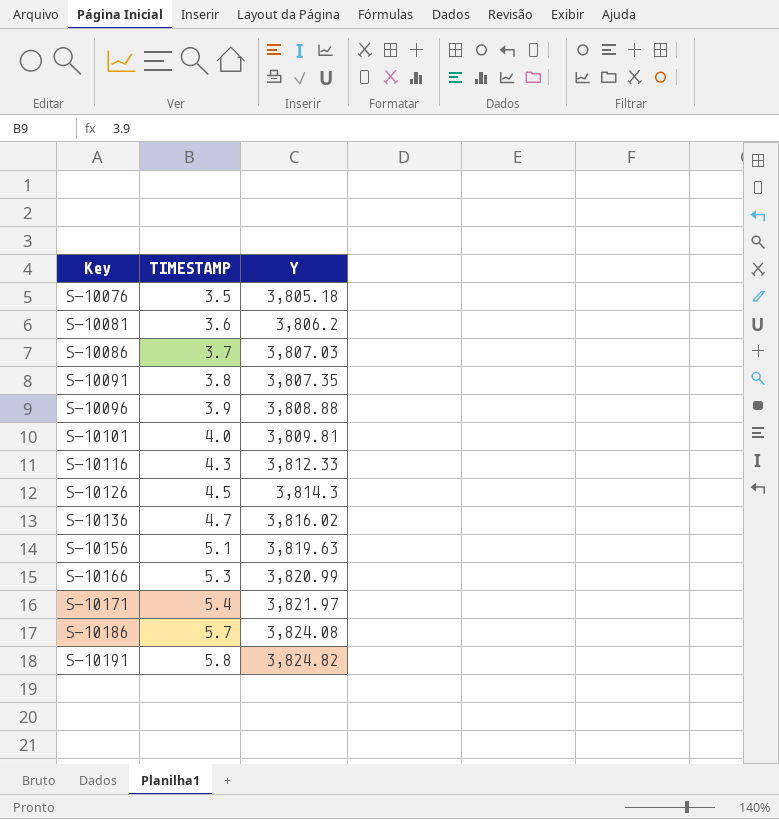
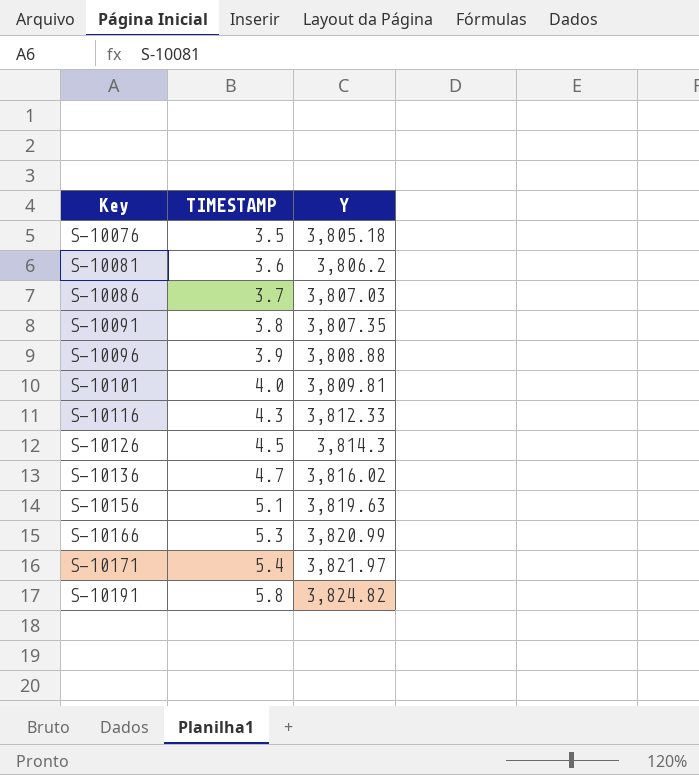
row S-10186: 5.7 | 3,824.08 -> none

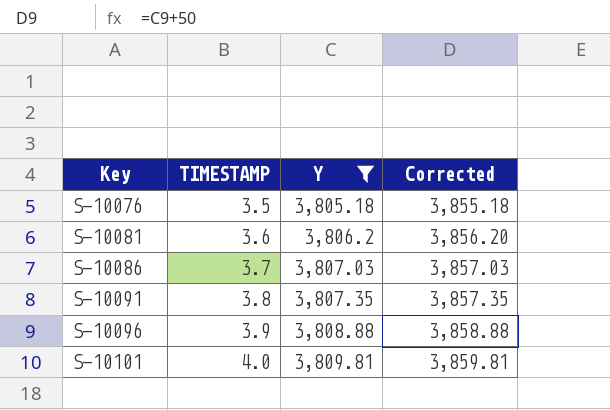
filter: none -> Y <= 3,809.81
column Corrected | formula: none -> [Y] + 50

